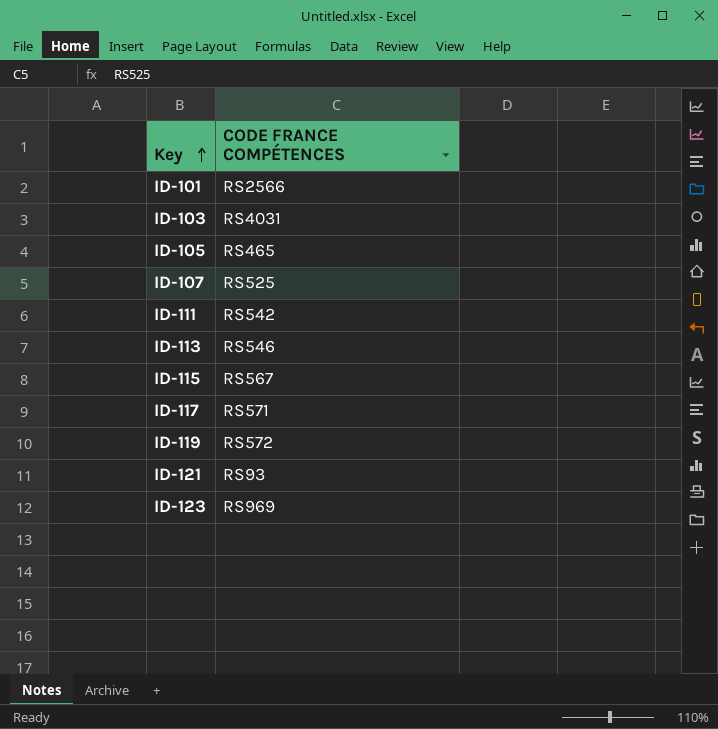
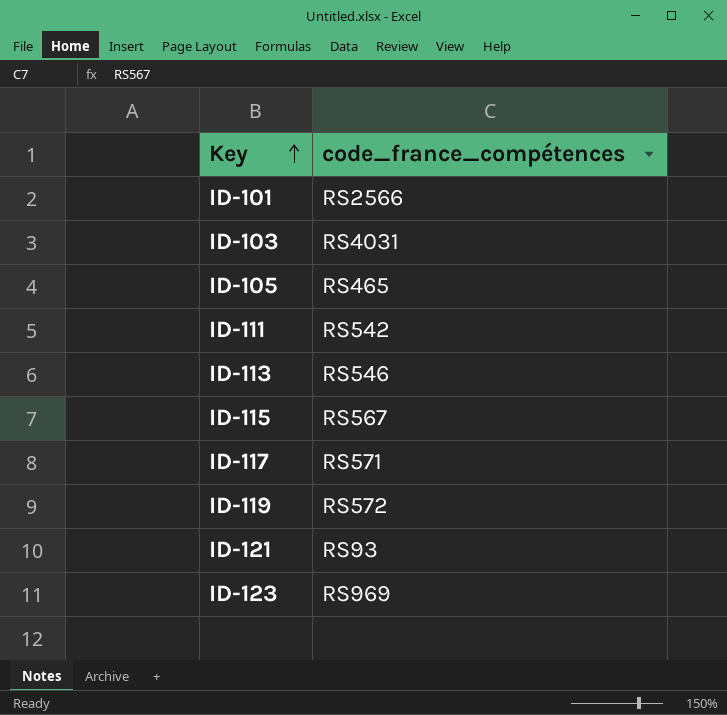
column name: CODE FRANCE COMPÉTENCES -> code_france_compétences
row ID-107: RS525 -> none

